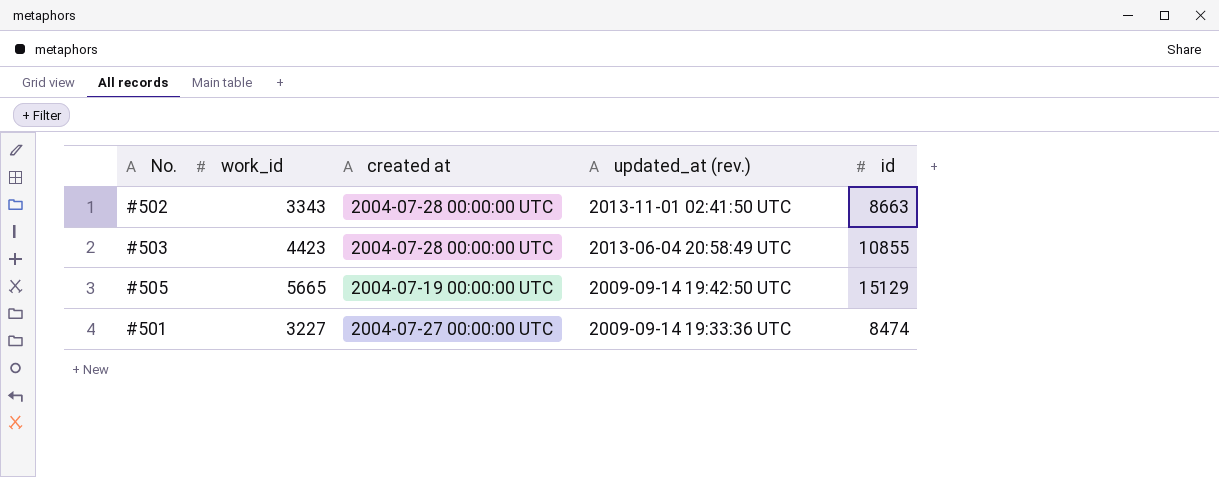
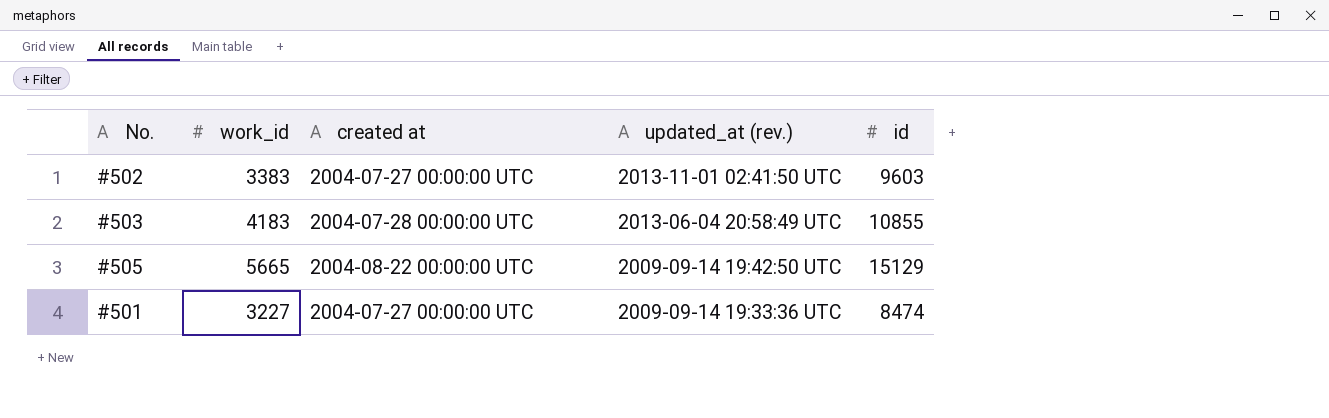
#502 | work_id: 3343 -> 3383
#502 | created at: 2004-07-28 00:00:00 UTC -> 2004-07-27 00:00:00 UTC
#502 | id: 8663 -> 9603
#503 | work_id: 4423 -> 4183
#505 | created at: 2004-07-19 00:00:00 UTC -> 2004-08-22 00:00:00 UTC

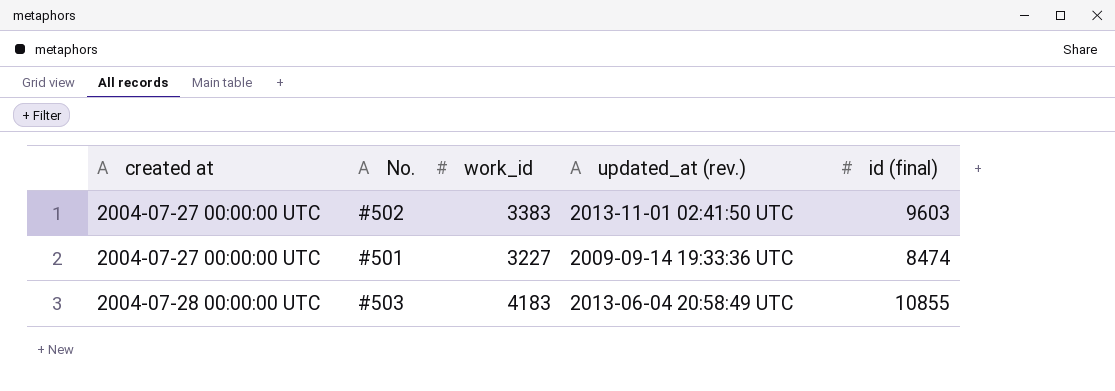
row order: updated_at (rev.) descending -> created at ascending
column created at | position: 3 -> 1
column name: id -> id (final)
row #505: 5665 | 2004-08-22 00:00:00 UTC | 2009-09-14 19:42:50 UTC | 15129 -> none

